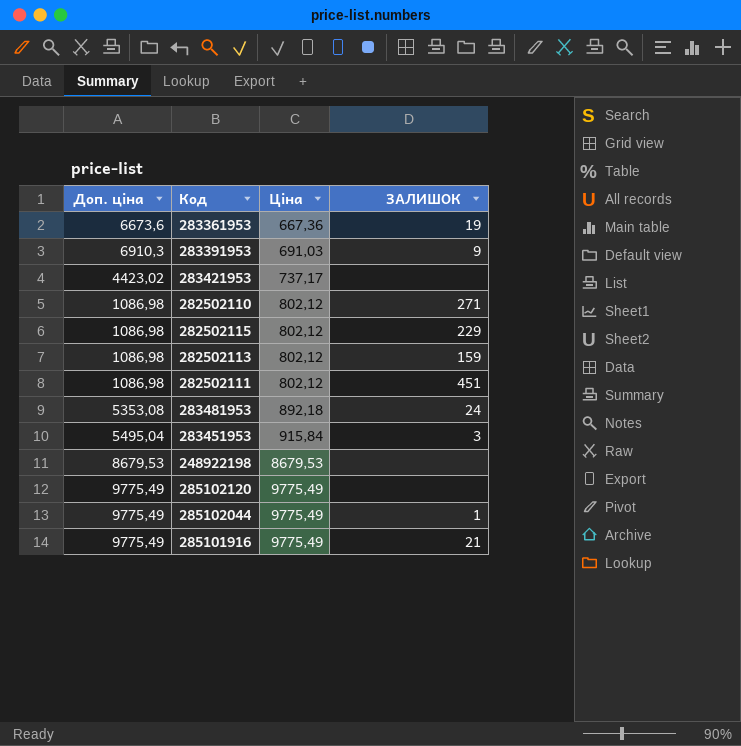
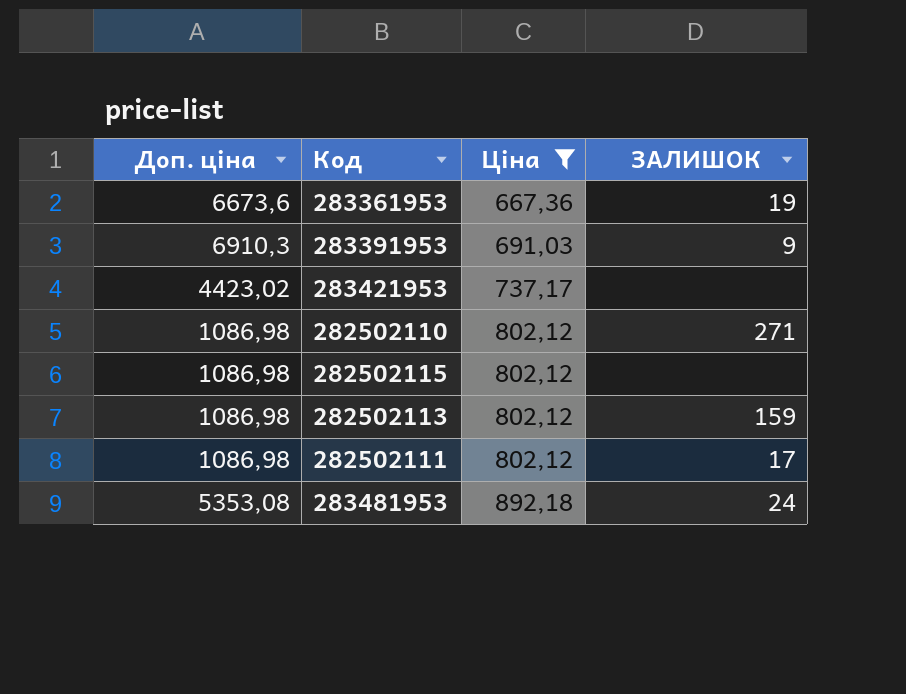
filter: none -> Ціна <= 892,18
282502115 | ЗАЛИШОК: 229 -> none
282502111 | ЗАЛИШОК: 451 -> 17

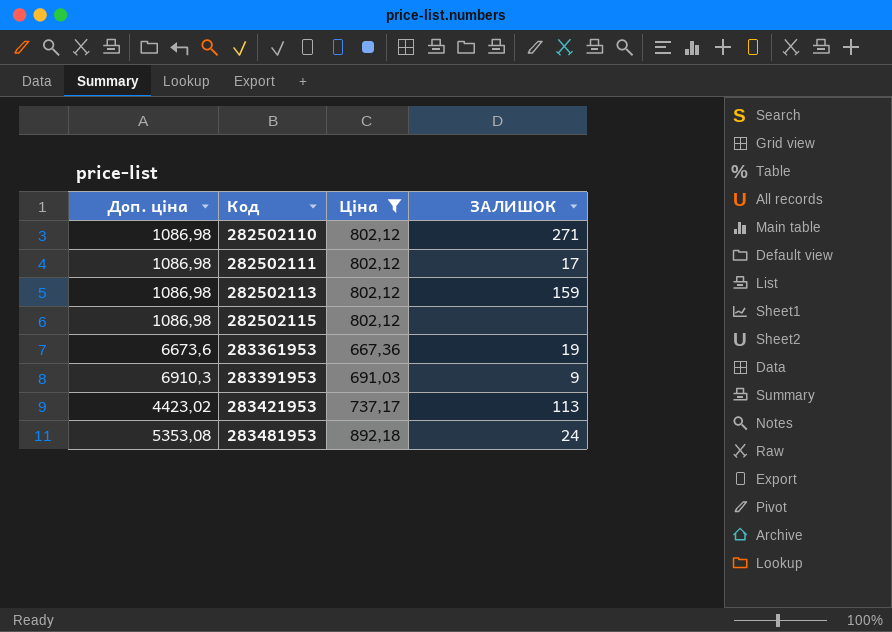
row order: Ціна ascending -> Код ascending
283421953 | ЗАЛИШОК: none -> 113

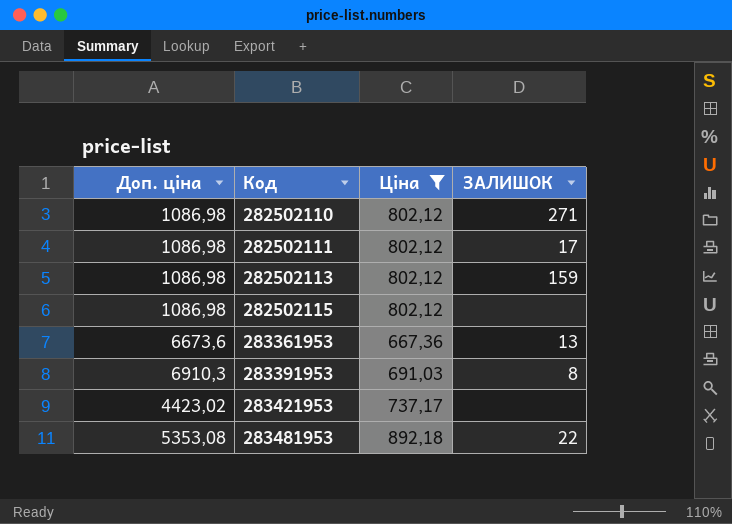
283361953 | ЗАЛИШОК: 19 -> 13
283391953 | ЗАЛИШОК: 9 -> 8
283421953 | ЗАЛИШОК: 113 -> none
283481953 | ЗАЛИШОК: 24 -> 22

